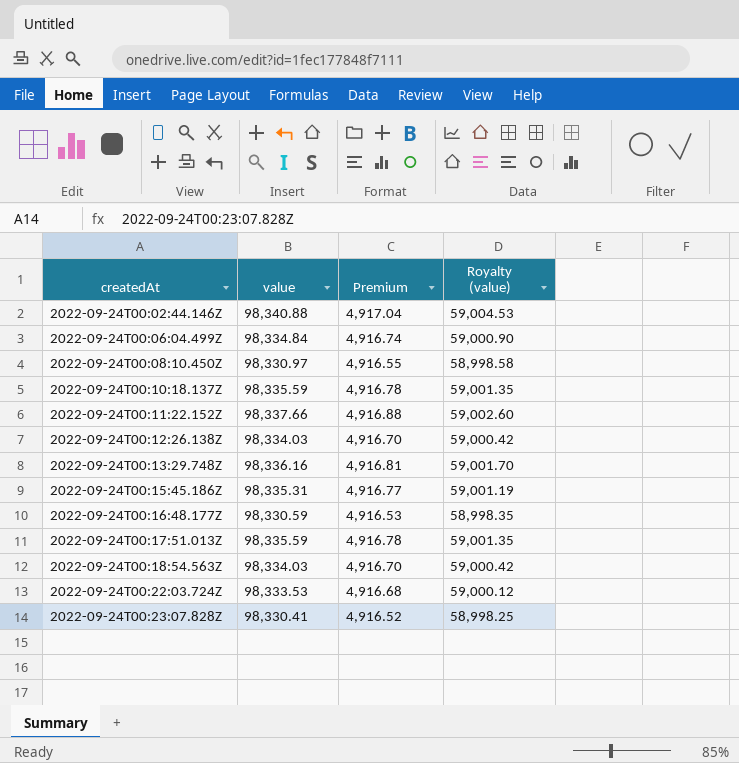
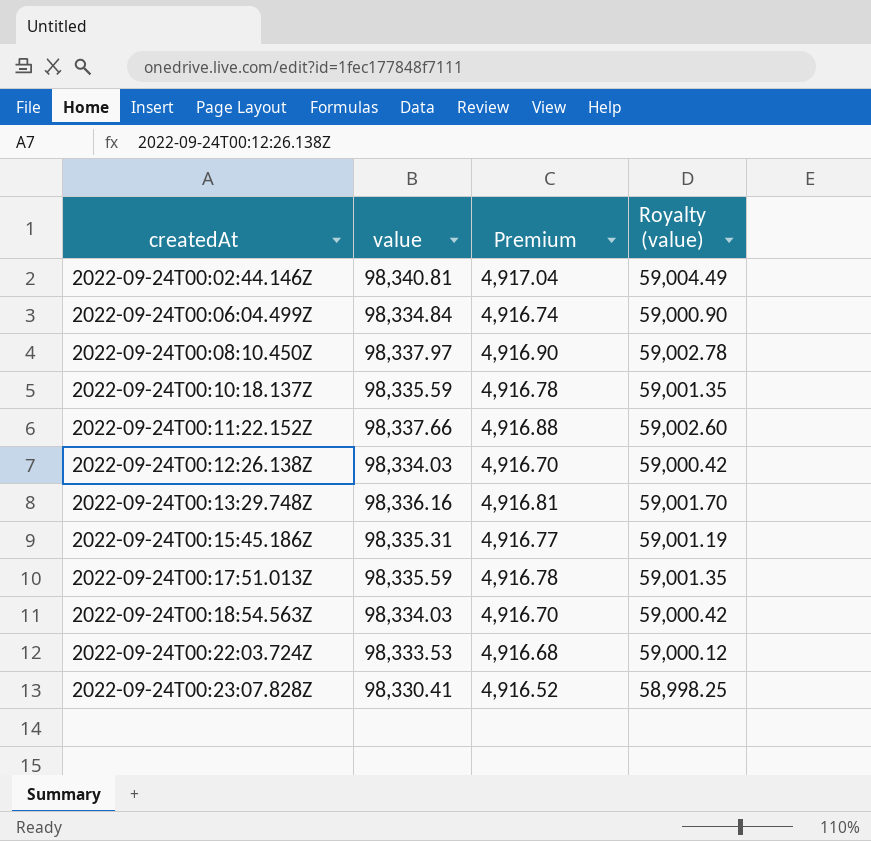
row 2022-09-24T00:16:48.177Z: 98,330.59 | 4,916.53 | 58,998.35 -> none
2022-09-24T00:02:44.146Z | value: 98,340.88 -> 98,340.81
2022-09-24T00:02:44.146Z | Royalty (value): 59,004.53 -> 59,004.49
2022-09-24T00:08:10.450Z | value: 98,330.97 -> 98,337.97
2022-09-24T00:08:10.450Z | Premium: 4,916.55 -> 4,916.90
2022-09-24T00:08:10.450Z | Royalty (value): 58,998.58 -> 59,002.78

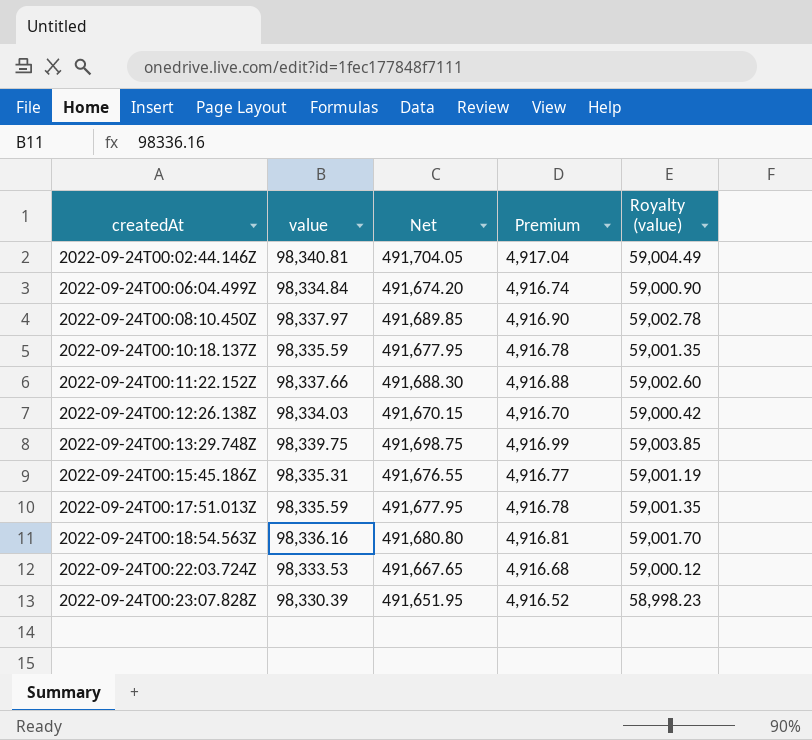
column Net | formula: none -> [value] * 5
2022-09-24T00:13:29.748Z | value: 98,336.16 -> 98,339.75
2022-09-24T00:13:29.748Z | Premium: 4,916.81 -> 4,916.99
2022-09-24T00:13:29.748Z | Royalty (value): 59,001.70 -> 59,003.85
2022-09-24T00:18:54.563Z | value: 98,334.03 -> 98,336.16
2022-09-24T00:18:54.563Z | Premium: 4,916.70 -> 4,916.81
2022-09-24T00:18:54.563Z | Royalty (value): 59,000.42 -> 59,001.70
2022-09-24T00:23:07.828Z | value: 98,330.41 -> 98,330.39
2022-09-24T00:23:07.828Z | Royalty (value): 58,998.25 -> 58,998.23

